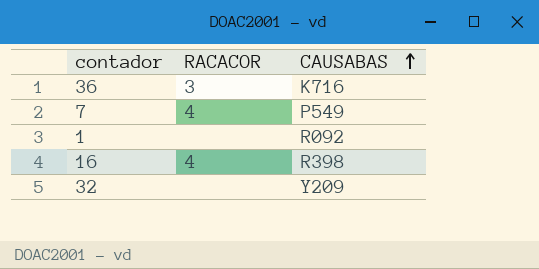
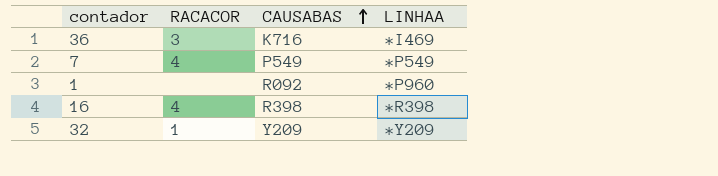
column LINHAA | position: none -> 4
32 | RACACOR: none -> 1

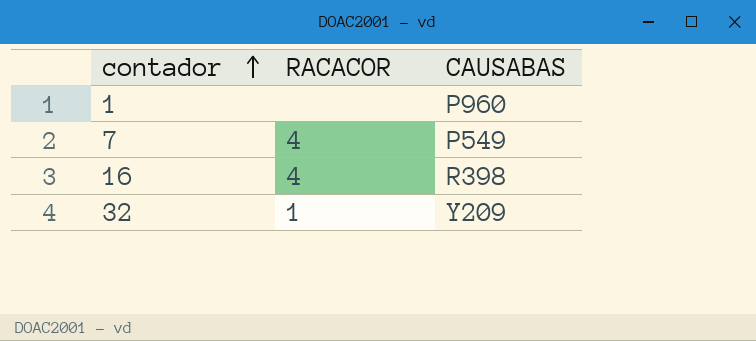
row order: CAUSABAS ascending -> contador ascending
column LINHAA | position: 4 -> none
row 36: 3 | K716 | *I469 -> none
1 | CAUSABAS: R092 -> P960

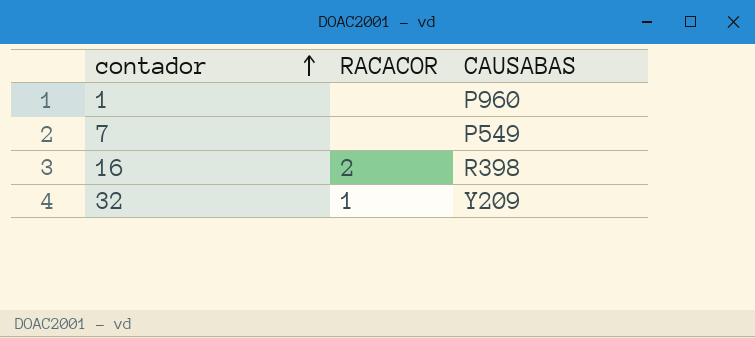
7 | RACACOR: 4 -> none
16 | RACACOR: 4 -> 2

